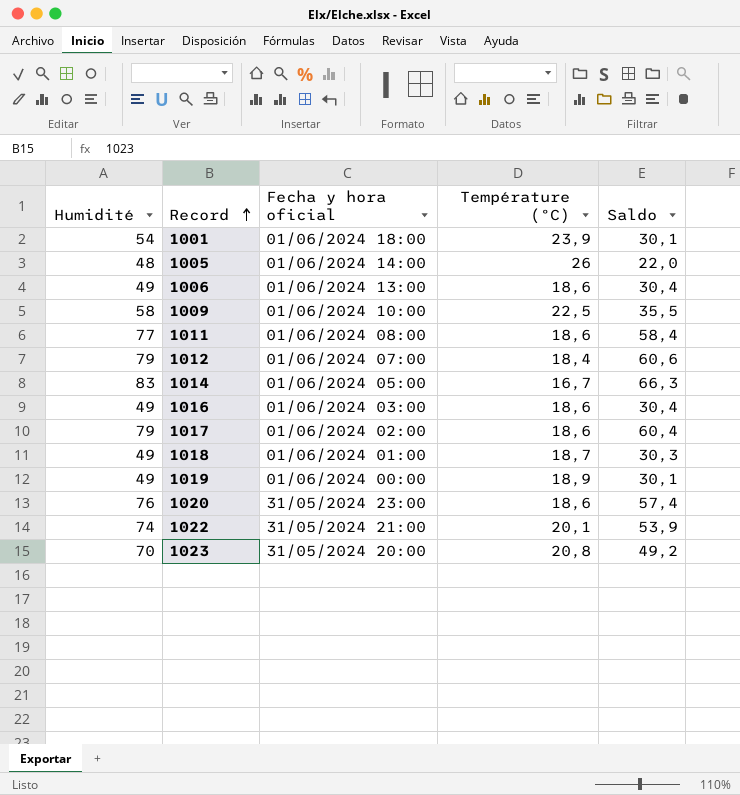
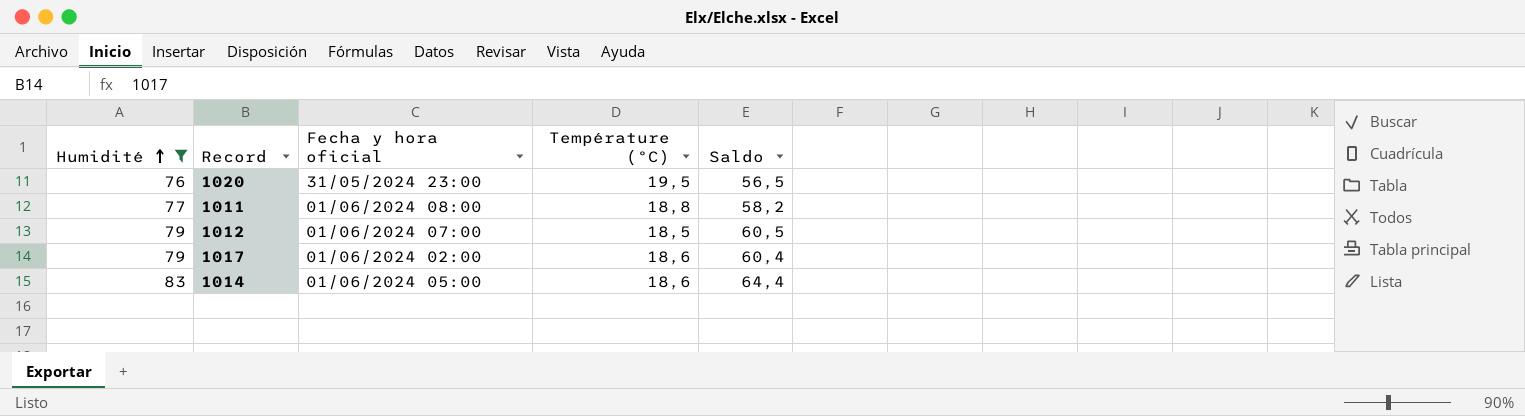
filter: none -> Humidité >= 76
row order: Record ascending -> Humidité ascending
1020 | Température (ºC): 18,6 -> 19,5
1020 | Saldo: 57,4 -> 56,5
1011 | Température (ºC): 18,6 -> 18,8
1011 | Saldo: 58,4 -> 58,2
1012 | Température (ºC): 18,4 -> 18,5
1012 | Saldo: 60,6 -> 60,5
1014 | Température (ºC): 16,7 -> 18,6
1014 | Saldo: 66,3 -> 64,4

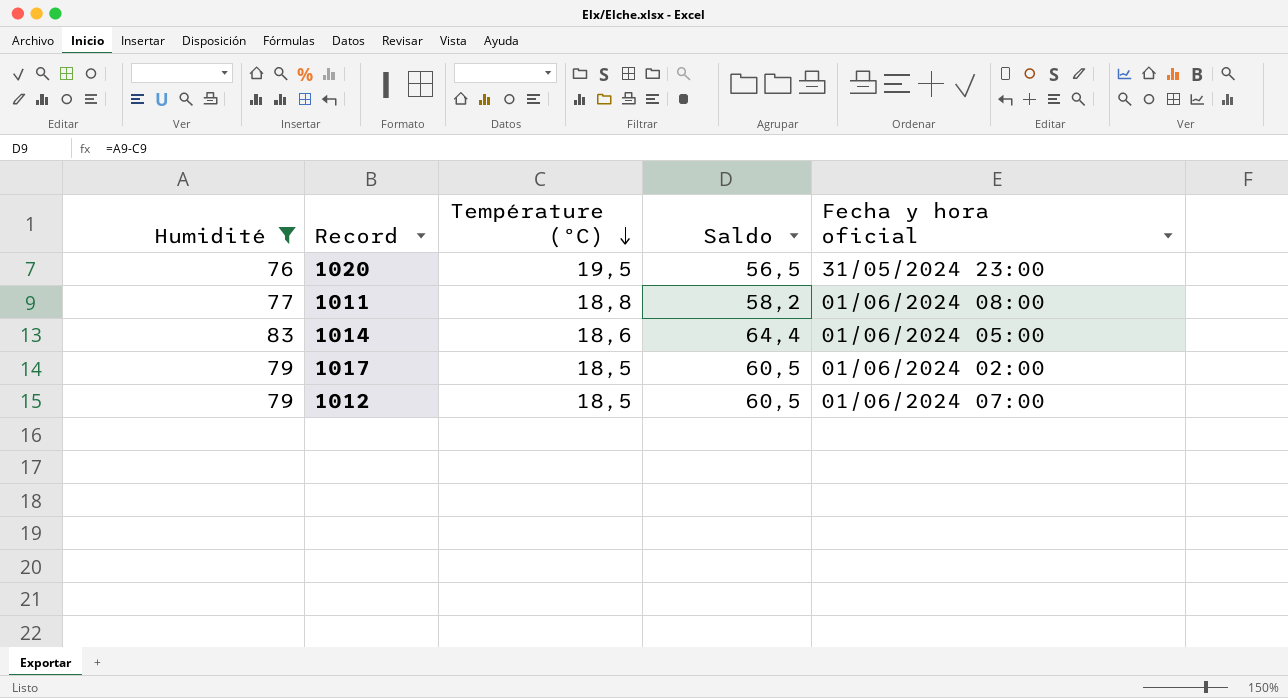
row order: Humidité ascending -> Température (ºC) descending
column Fecha y hora oficial | position: 3 -> 5
1017 | Température (ºC): 18,6 -> 18,5
1017 | Saldo: 60,4 -> 60,5

